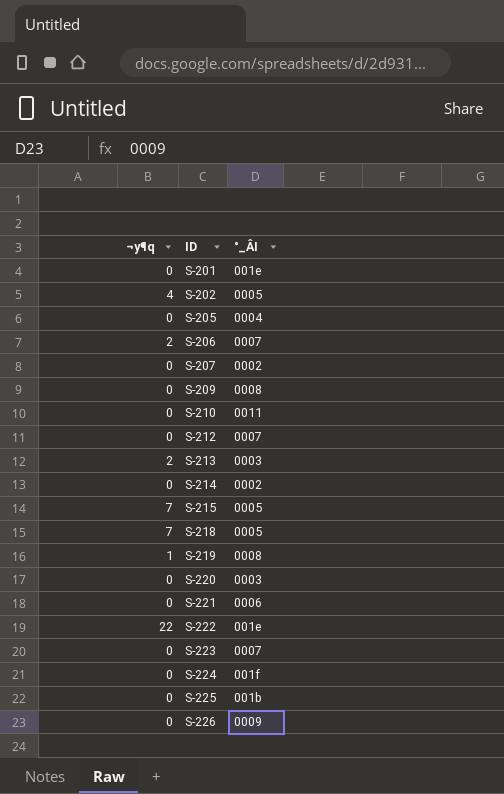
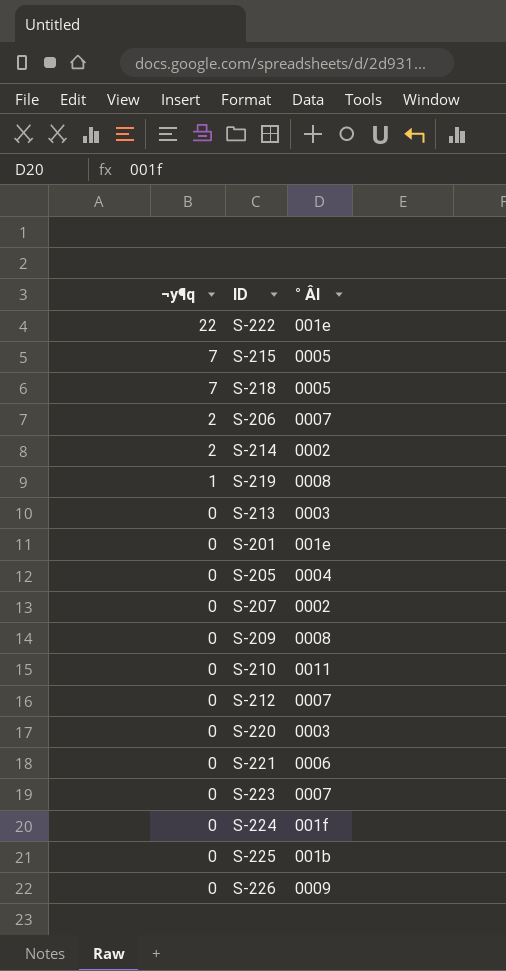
row order: ID ascending -> ¬y¶q descending
column name: °_ÂI -> ° ÂI
row S-202: 4 | 0005 -> none
S-214 | ¬y¶q: 0 -> 2
S-213 | ¬y¶q: 2 -> 0

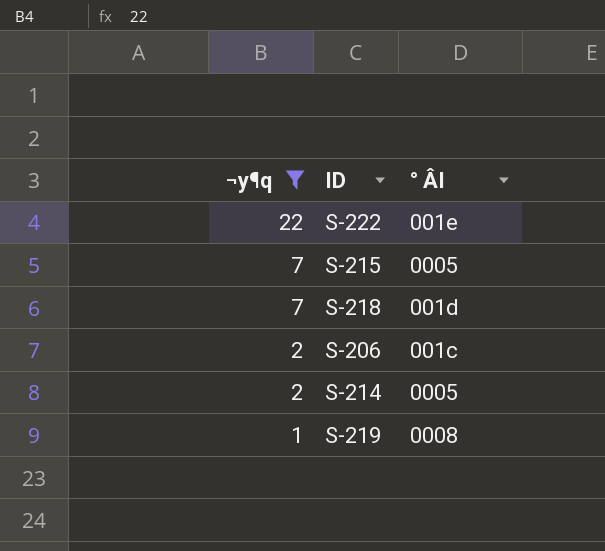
filter: none -> ¬y¶q != 0
S-218 | ° ÂI: 0005 -> 001d
S-206 | ° ÂI: 0007 -> 001c
S-214 | ° ÂI: 0002 -> 0005

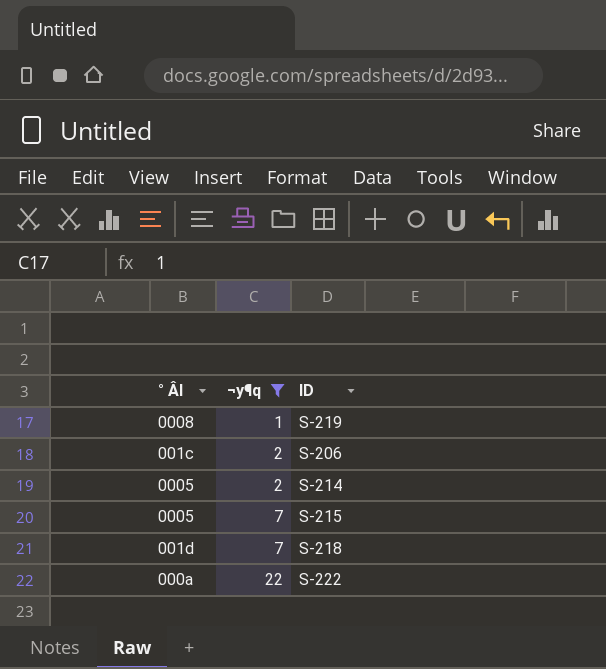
row order: ¬y¶q descending -> ¬y¶q ascending
column ° ÂI | position: 3 -> 1
S-222 | ° ÂI: 001e -> 000a

